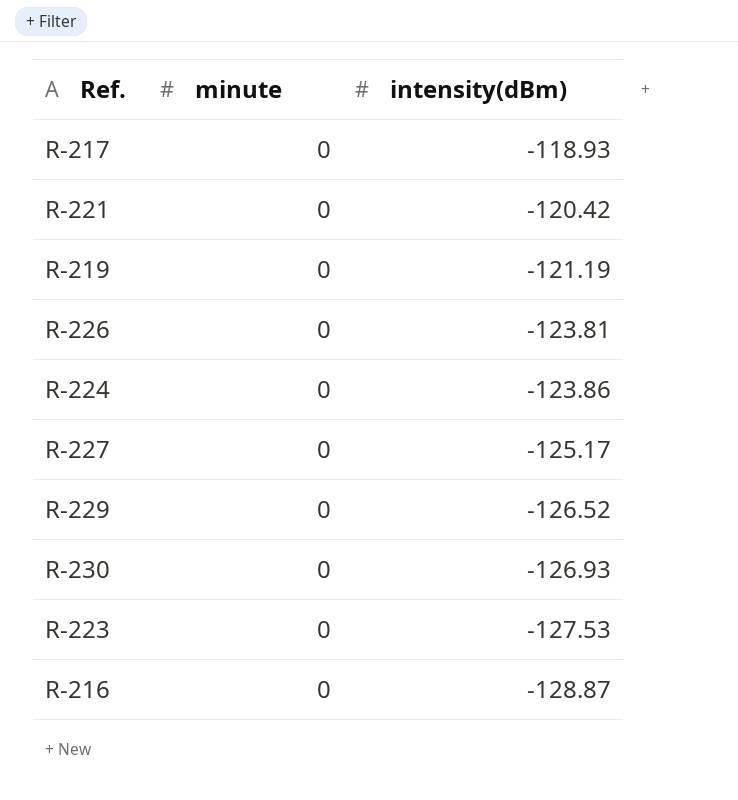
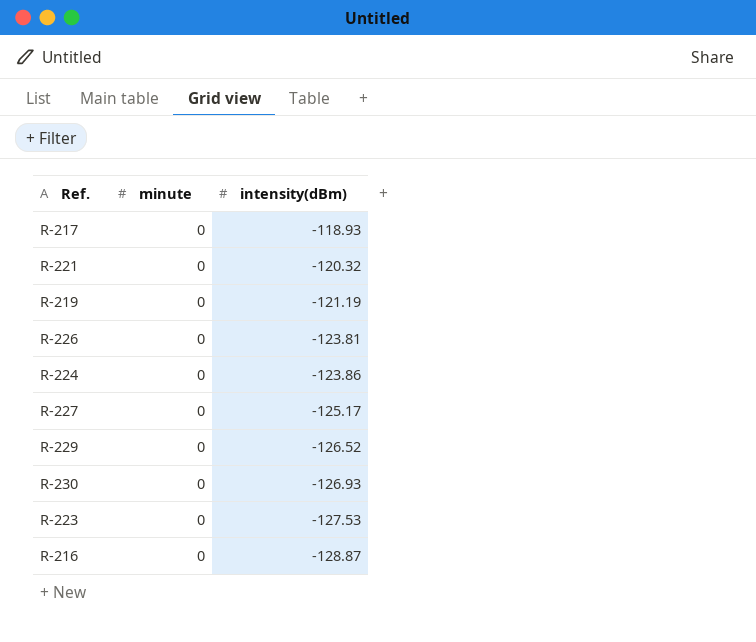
R-221 | intensity(dBm): -120.42 -> -120.32

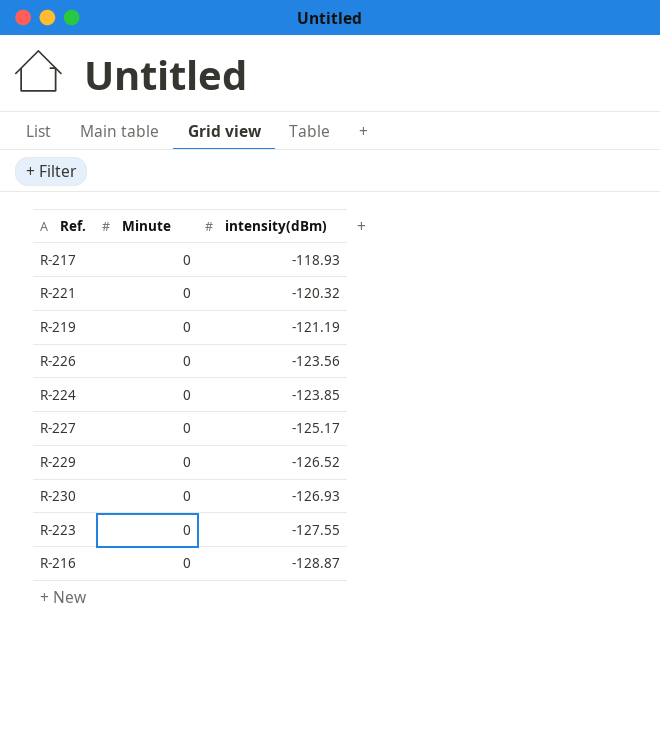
column name: minute -> Minute
R-226 | intensity(dBm): -123.81 -> -123.56
R-224 | intensity(dBm): -123.86 -> -123.85
R-223 | intensity(dBm): -127.53 -> -127.55

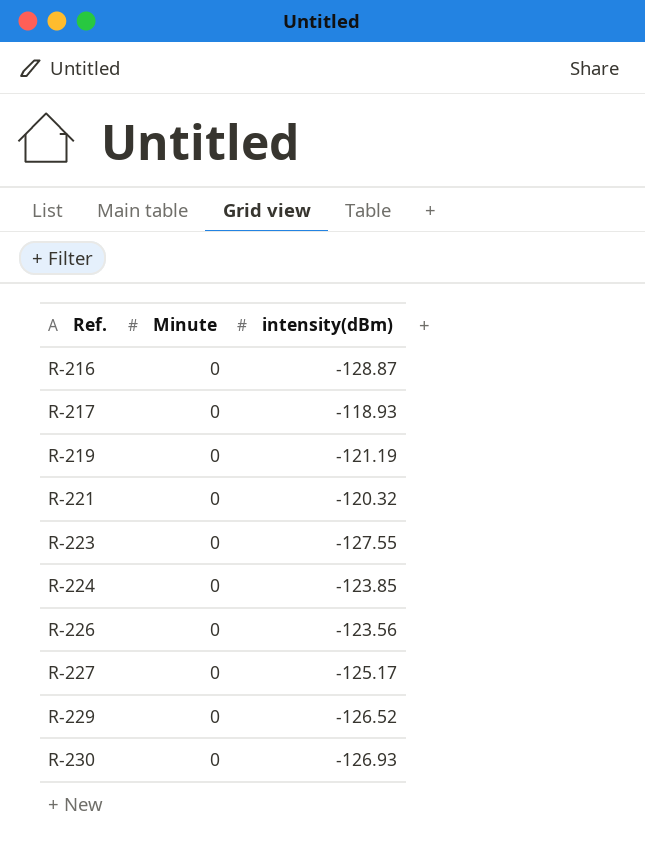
row order: intensity(dBm) descending -> Ref. ascending

